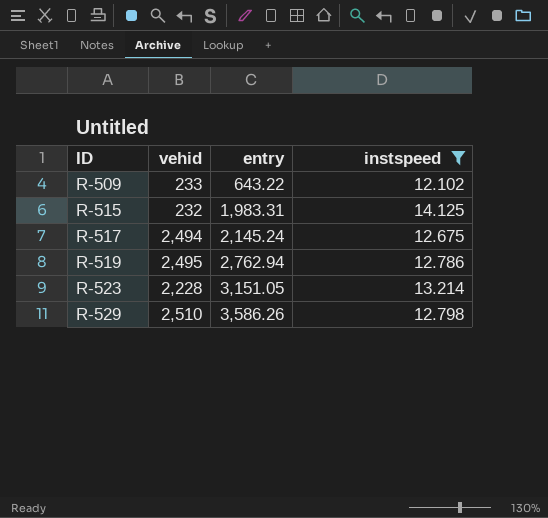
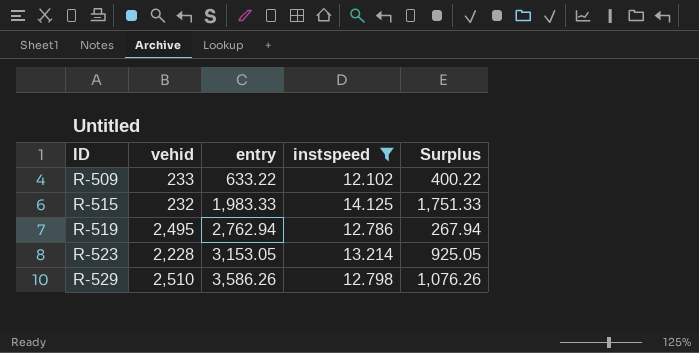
column Surplus | formula: none -> [entry] - [vehid]
row R-517: 2,494 | 2,145.24 | 12.675 -> none
R-509 | entry: 643.22 -> 633.22
R-515 | entry: 1,983.31 -> 1,983.33
R-523 | entry: 3,151.05 -> 3,153.05

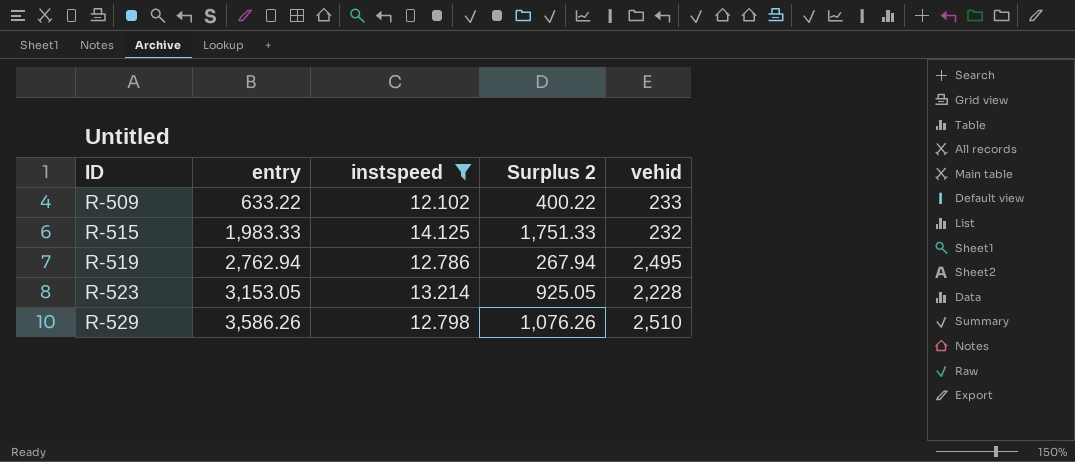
column name: Surplus -> Surplus 2
column vehid | position: 2 -> 5

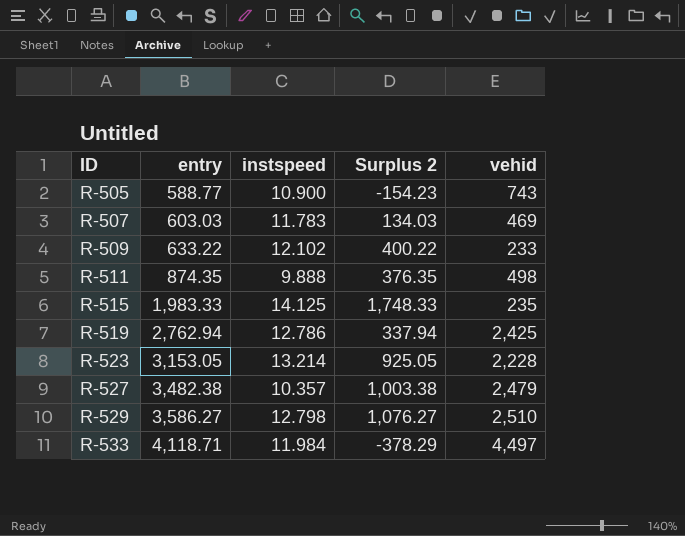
filter: instspeed >= 12.102 -> none
R-515 | Surplus 2: 1,751.33 -> 1,748.33
R-515 | vehid: 232 -> 235
R-519 | Surplus 2: 267.94 -> 337.94
R-519 | vehid: 2,495 -> 2,425
R-529 | entry: 3,586.26 -> 3,586.27
R-529 | Surplus 2: 1,076.26 -> 1,076.27

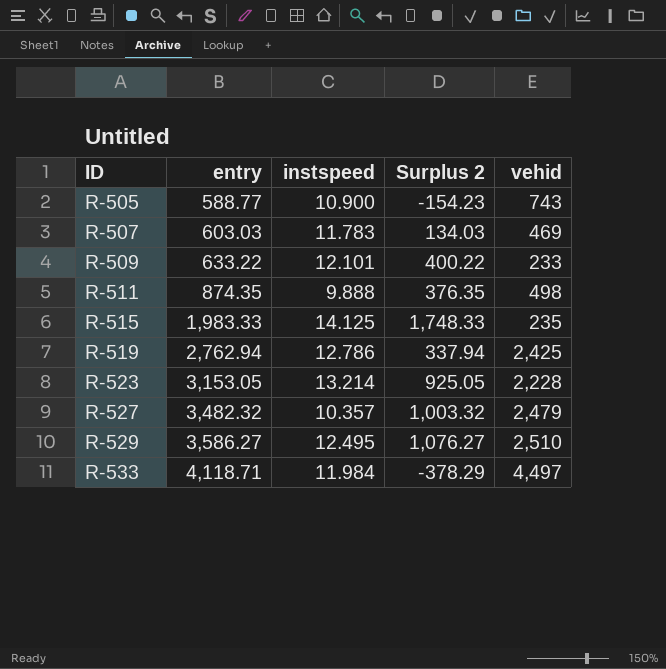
R-509 | instspeed: 12.102 -> 12.101
R-527 | entry: 3,482.38 -> 3,482.32
R-527 | Surplus 2: 1,003.38 -> 1,003.32
R-529 | instspeed: 12.798 -> 12.495

